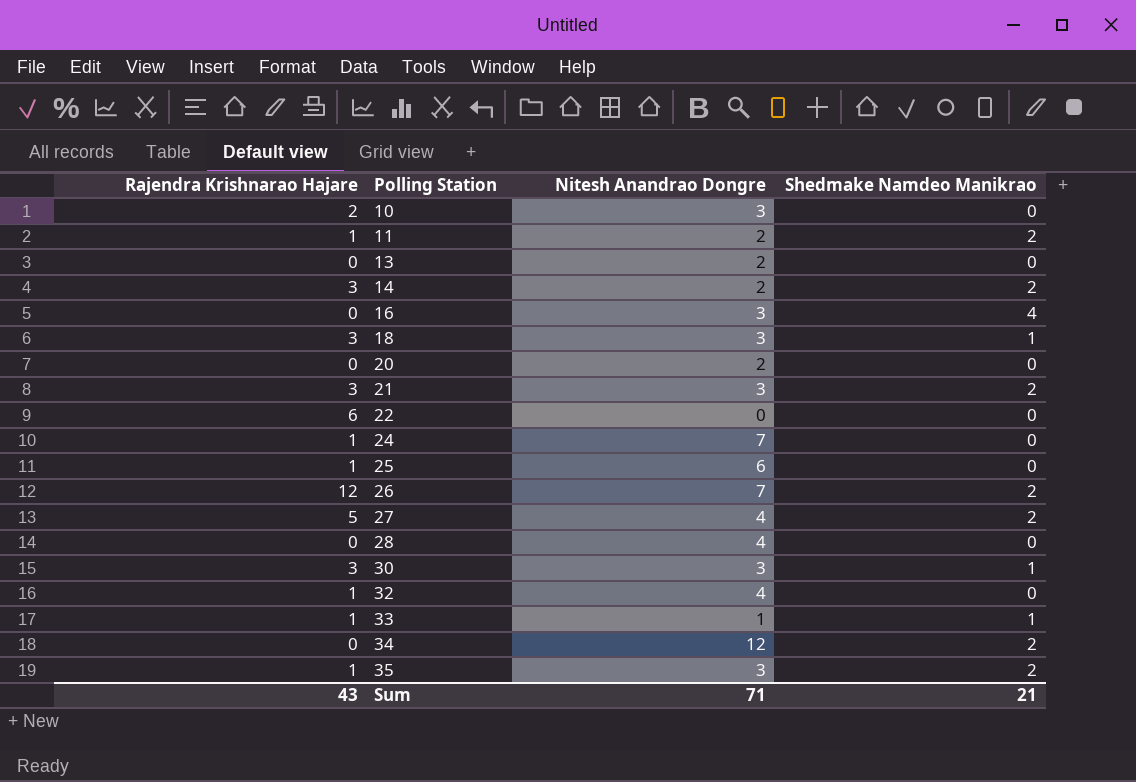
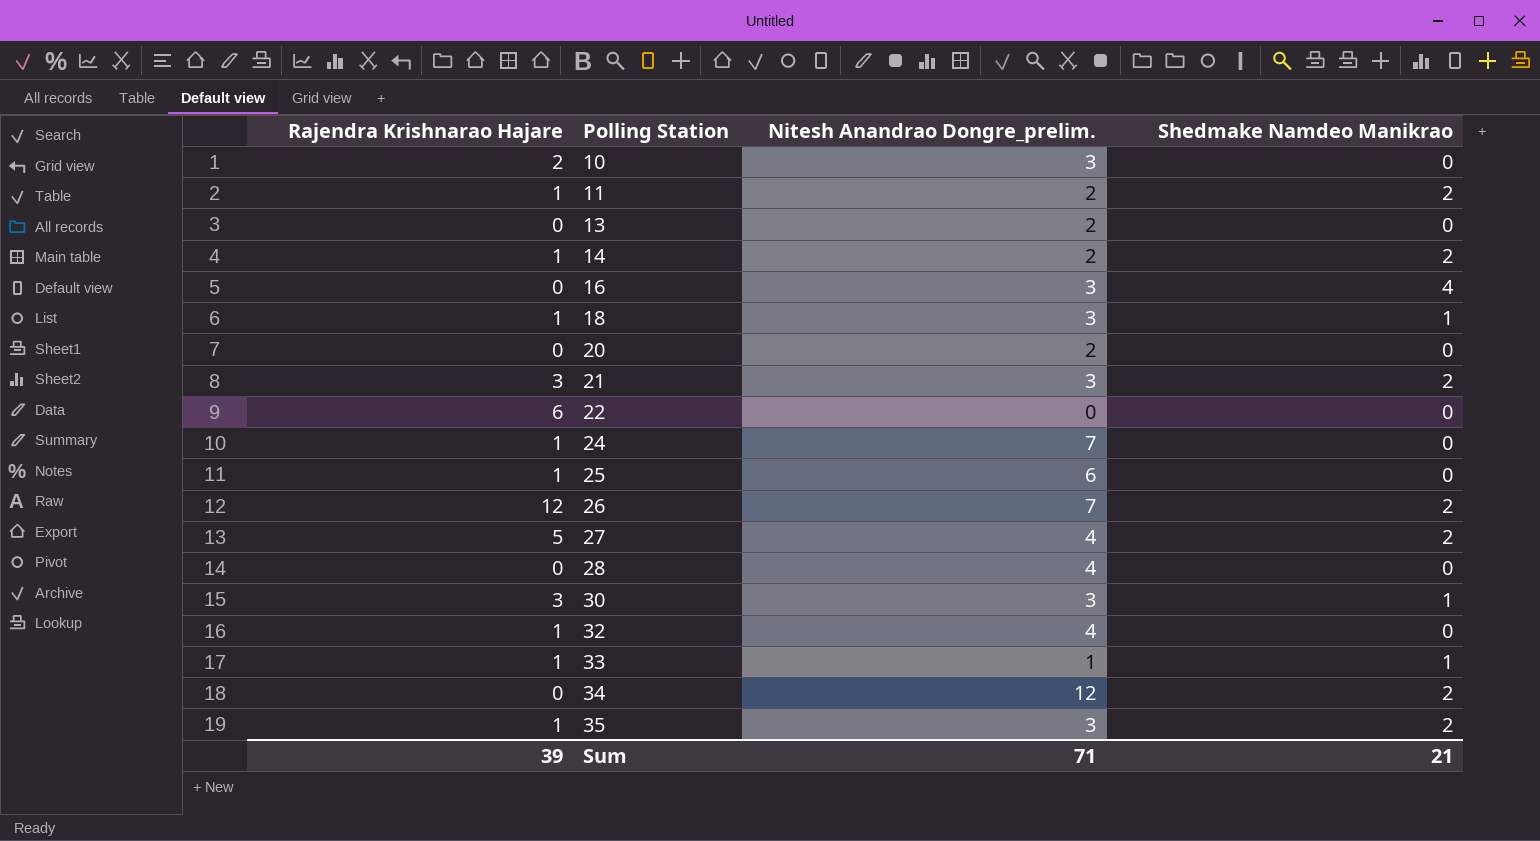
column name: Nitesh Anandrao Dongre -> Nitesh Anandrao Dongre_prelim.
14 | Rajendra Krishnarao Hajare: 3 -> 1
18 | Rajendra Krishnarao Hajare: 3 -> 1
Sum | Rajendra Krishnarao Hajare: 43 -> 39

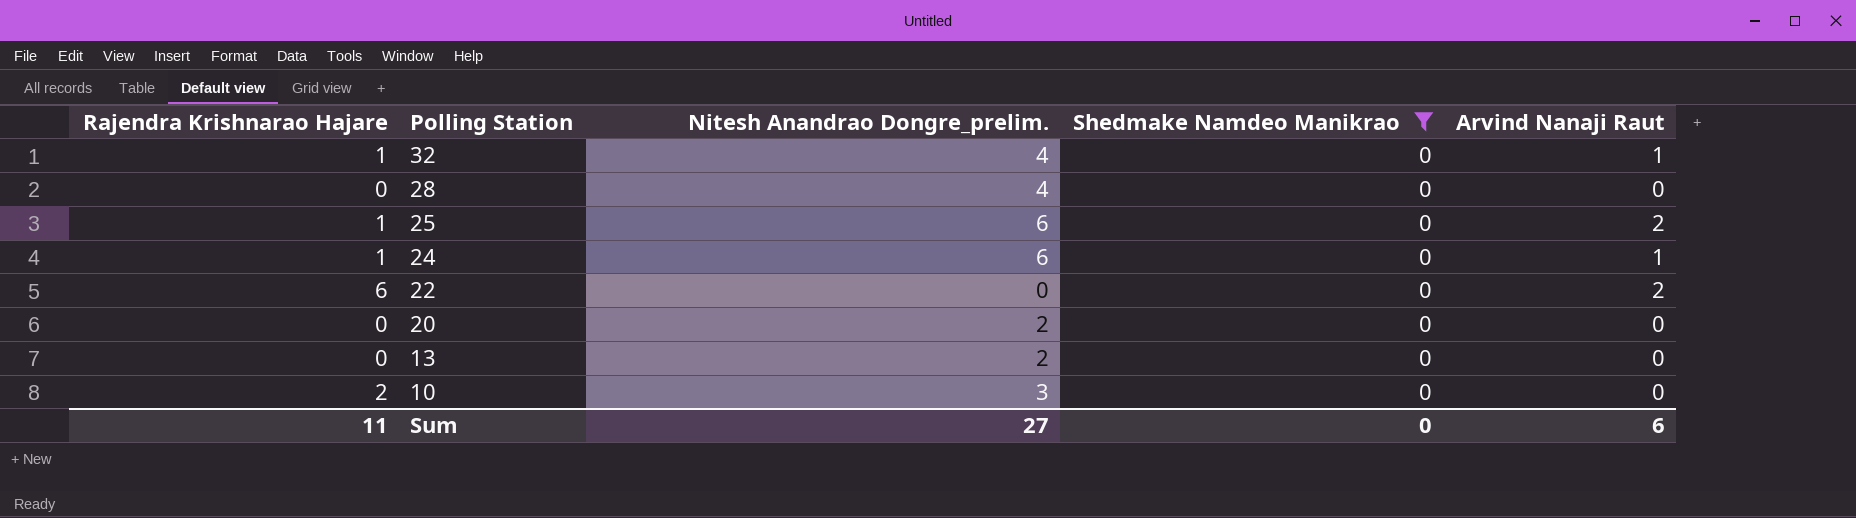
filter: none -> Shedmake Namdeo Manikrao = 0
row order: Polling Station ascending -> Polling Station descending
column Arvind Nanaji Raut | position: none -> 5
24 | Nitesh Anandrao Dongre_prelim.: 7 -> 6
Sum | Rajendra Krishnarao Hajare: 39 -> 11
Sum | Nitesh Anandrao Dongre_prelim.: 71 -> 27
Sum | Shedmake Namdeo Manikrao: 21 -> 0

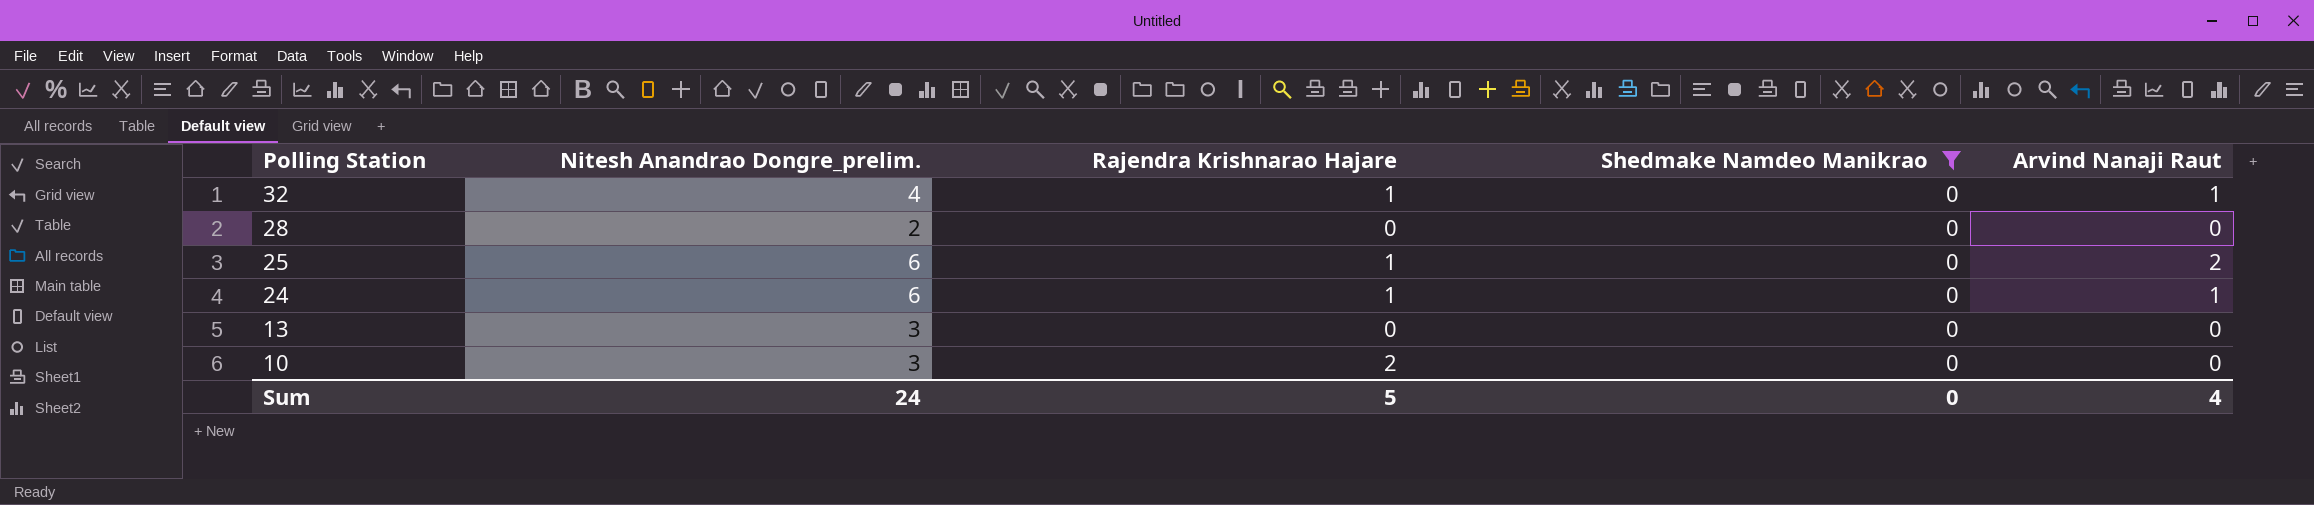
column Rajendra Krishnarao Hajare | position: 1 -> 3
row 22: 6 | 0 | 0 | 2 -> none
row 20: 0 | 2 | 0 | 0 -> none
28 | Nitesh Anandrao Dongre_prelim.: 4 -> 2
13 | Nitesh Anandrao Dongre_prelim.: 2 -> 3
Sum | Nitesh Anandrao Dongre_prelim.: 27 -> 24
Sum | Rajendra Krishnarao Hajare: 11 -> 5
Sum | Arvind Nanaji Raut: 6 -> 4

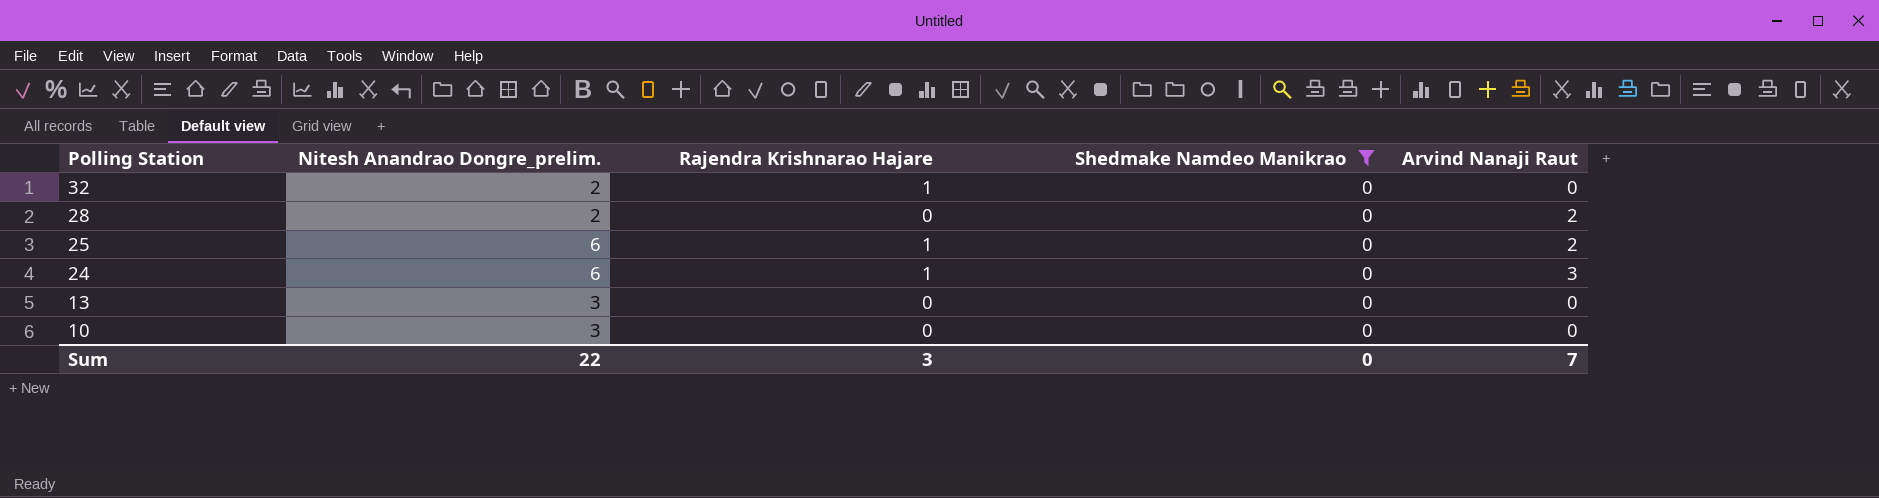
32 | Nitesh Anandrao Dongre_prelim.: 4 -> 2
32 | Arvind Nanaji Raut: 1 -> 0
28 | Arvind Nanaji Raut: 0 -> 2
24 | Arvind Nanaji Raut: 1 -> 3
10 | Rajendra Krishnarao Hajare: 2 -> 0
Sum | Nitesh Anandrao Dongre_prelim.: 24 -> 22
Sum | Rajendra Krishnarao Hajare: 5 -> 3
Sum | Arvind Nanaji Raut: 4 -> 7

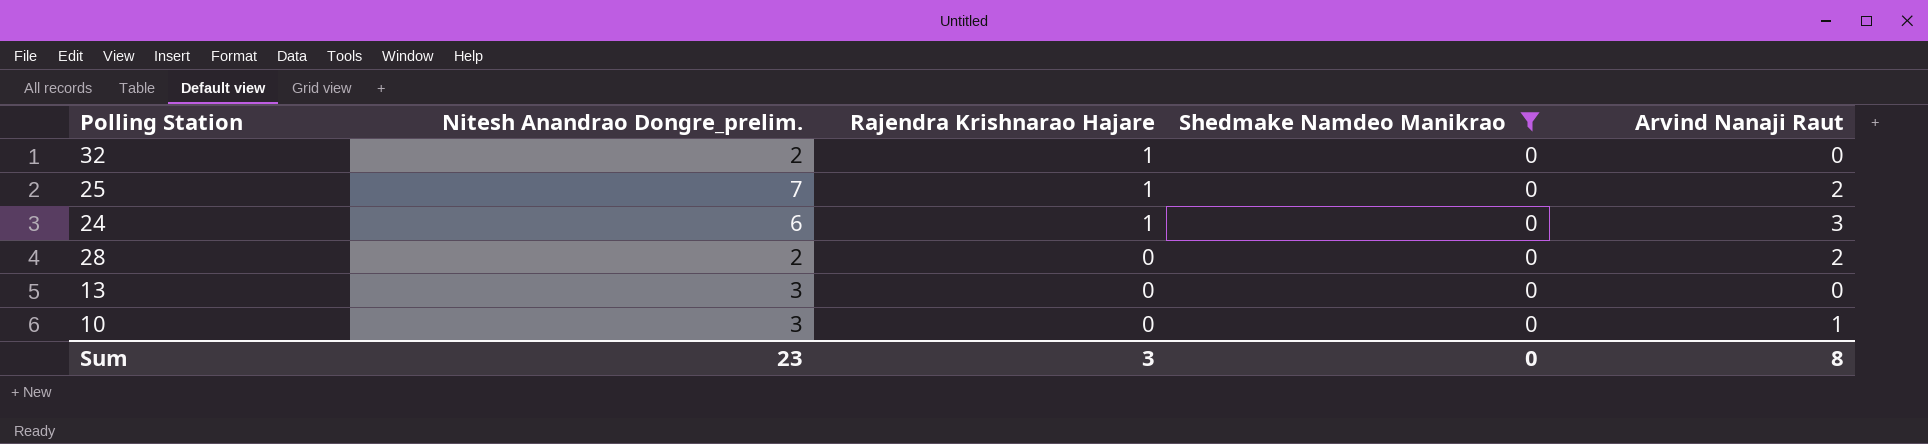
row order: Polling Station descending -> Rajendra Krishnarao Hajare descending
25 | Nitesh Anandrao Dongre_prelim.: 6 -> 7
10 | Arvind Nanaji Raut: 0 -> 1
Sum | Nitesh Anandrao Dongre_prelim.: 22 -> 23
Sum | Arvind Nanaji Raut: 7 -> 8

